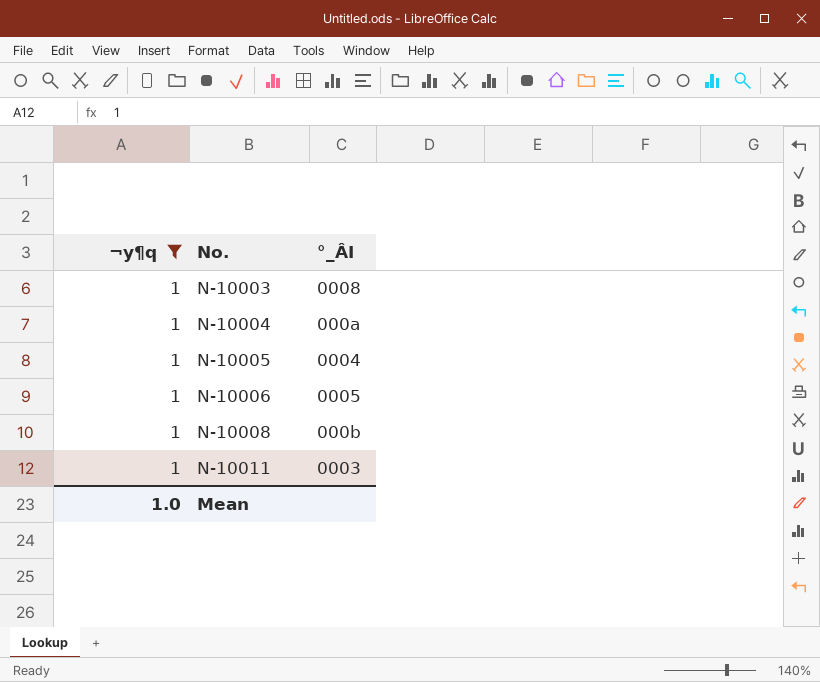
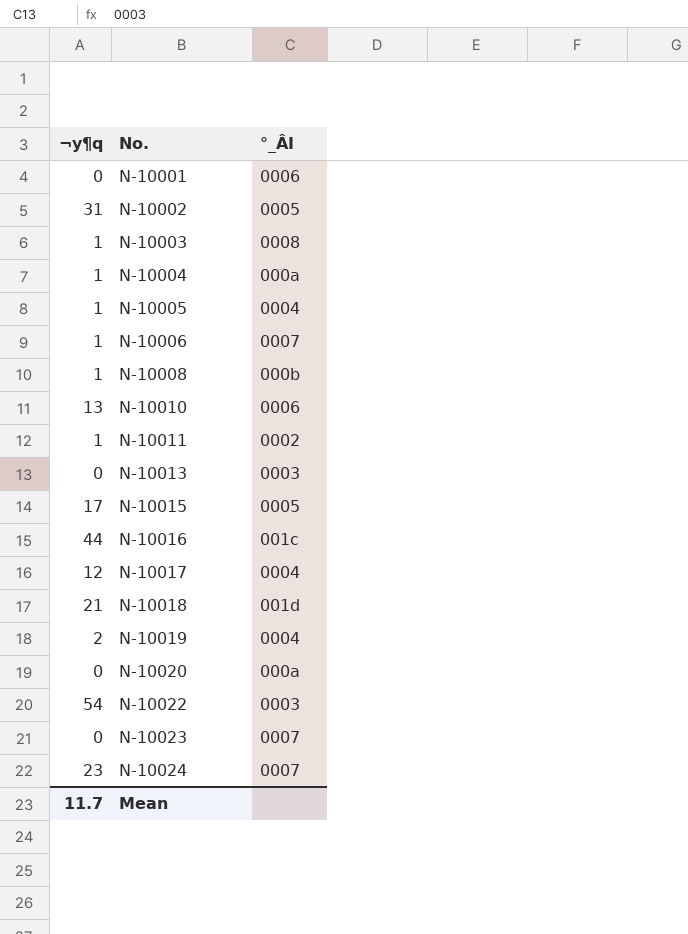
filter: ¬y¶q = 1 -> none
N-10006 | °_ÂI: 0005 -> 0007
N-10011 | °_ÂI: 0003 -> 0002
Mean | ¬y¶q: 1.0 -> 11.7

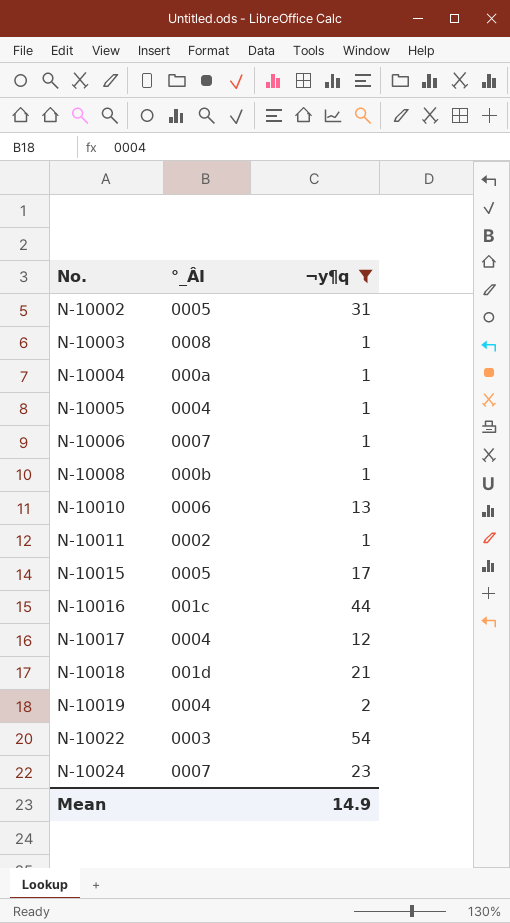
filter: none -> ¬y¶q != 0
column ¬y¶q | position: 1 -> 3
Mean | ¬y¶q: 11.7 -> 14.9

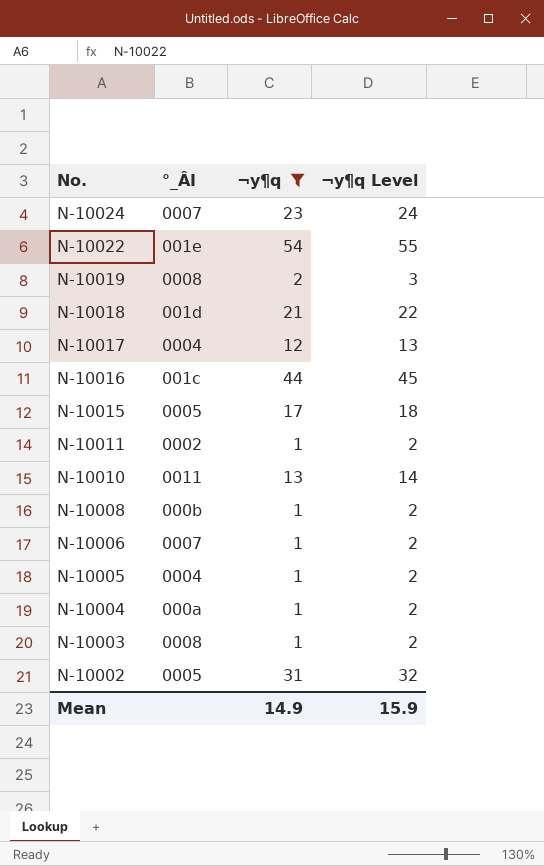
row order: No. ascending -> No. descending
column ¬y¶q Level | formula: none -> [¬y¶q] + 1
N-10022 | °_ÂI: 0003 -> 001e
N-10019 | °_ÂI: 0004 -> 0008
N-10010 | °_ÂI: 0006 -> 0011

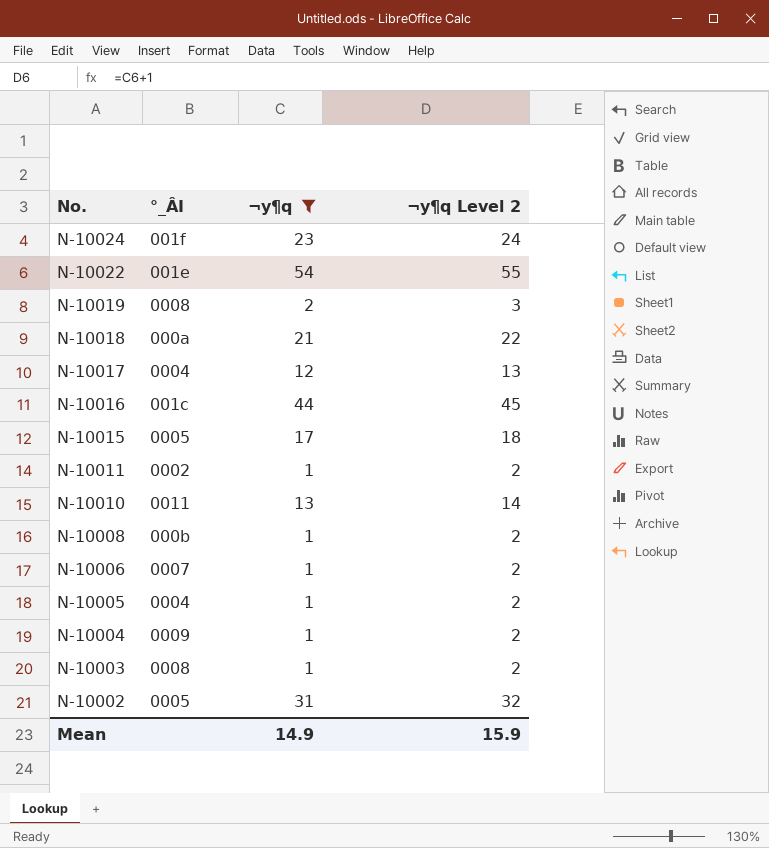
column name: ¬y¶q Level -> ¬y¶q Level 2
N-10024 | °_ÂI: 0007 -> 001f
N-10018 | °_ÂI: 001d -> 000a
N-10004 | °_ÂI: 000a -> 0009

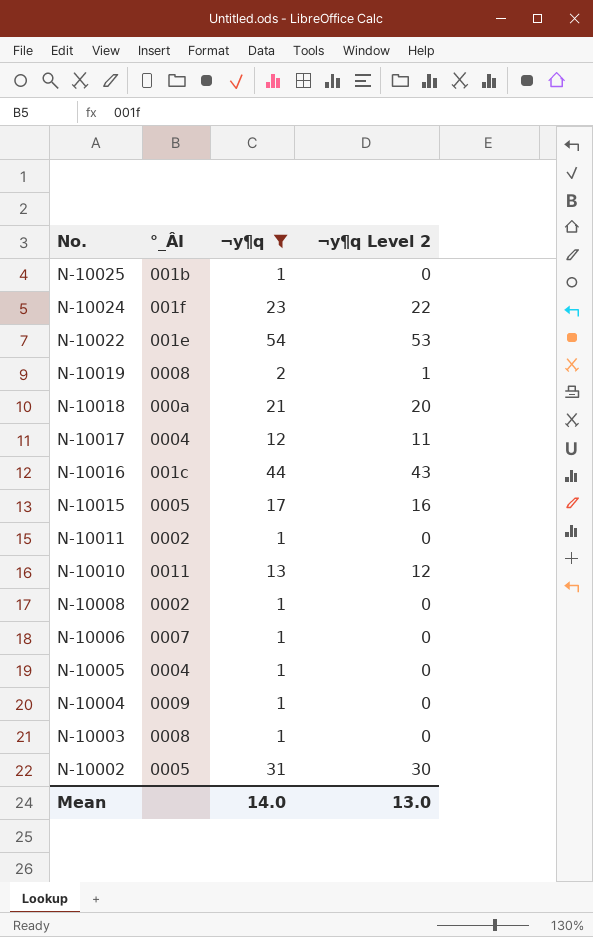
column ¬y¶q Level 2 | formula: [¬y¶q] + 1 -> [¬y¶q] - 1
row N-10025: none -> 001b | 1 | 0
N-10008 | °_ÂI: 000b -> 0002
Mean | ¬y¶q: 14.9 -> 14.0
Mean | ¬y¶q Level 2: 15.9 -> 13.0

